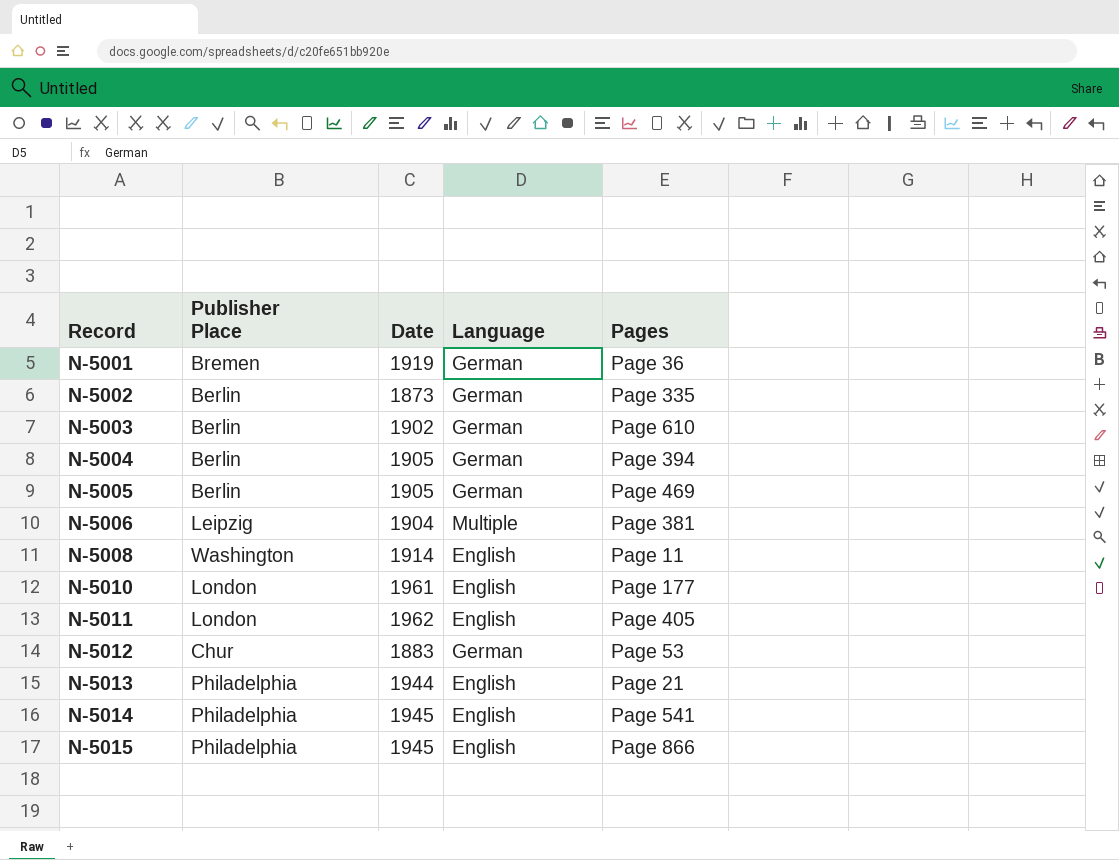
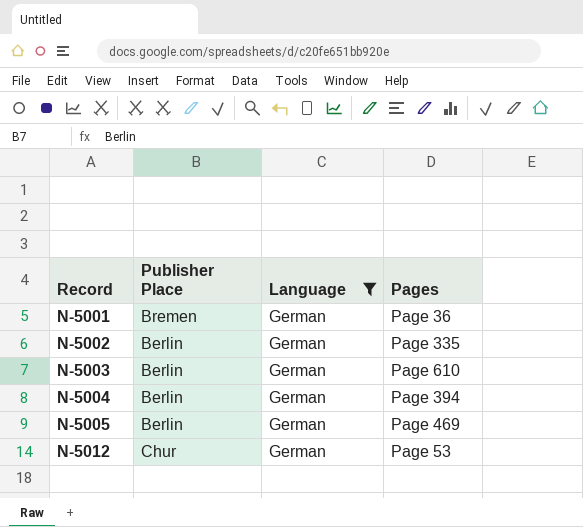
filter: none -> Language = German
column Date | position: 3 -> none

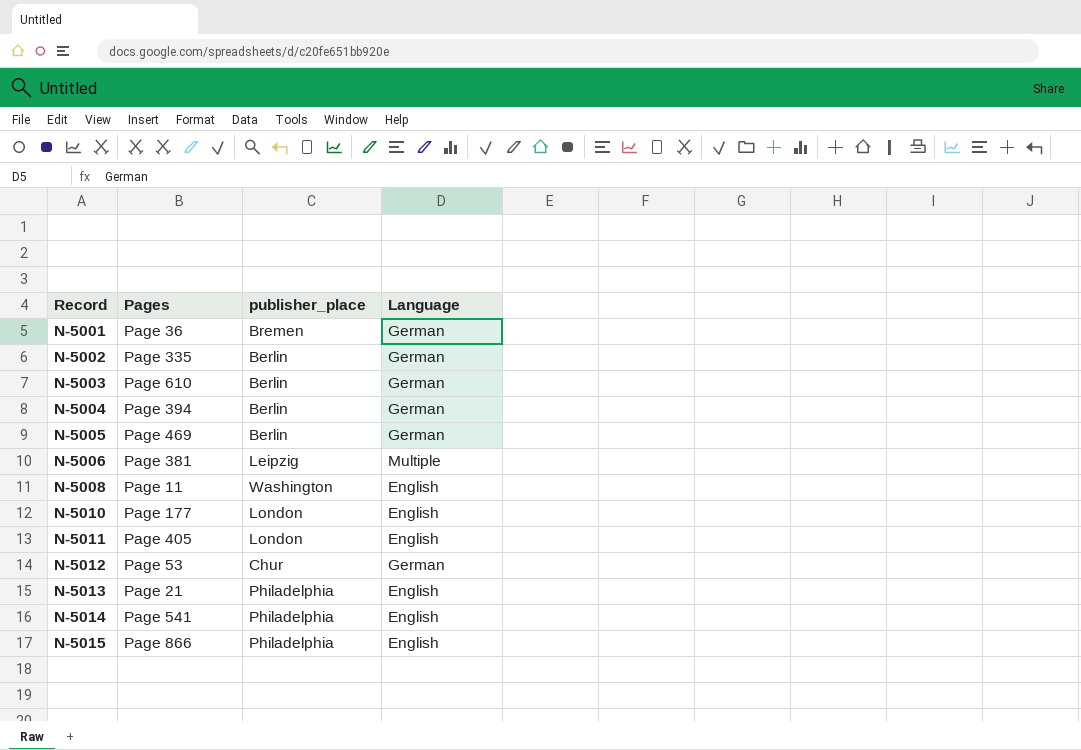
filter: Language = German -> none
column Pages | position: 4 -> 2
column name: Publisher Place -> publisher_place

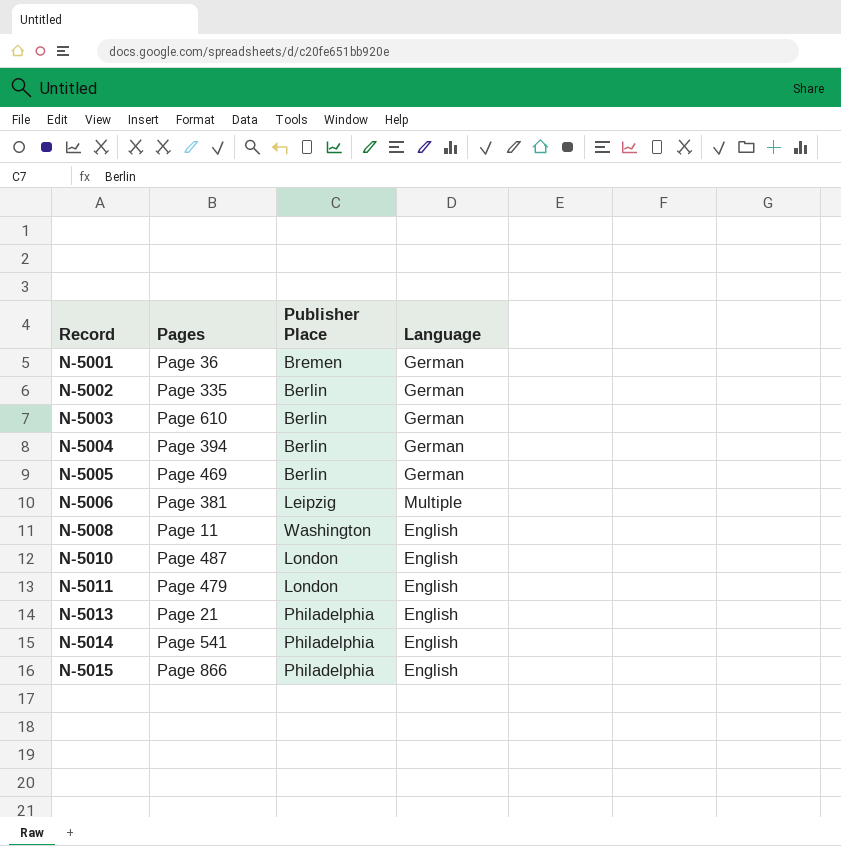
column name: publisher_place -> Publisher Place
row N-5012: Page 53 | Chur | German -> none
N-5010 | Pages: Page 177 -> Page 487
N-5011 | Pages: Page 405 -> Page 479

